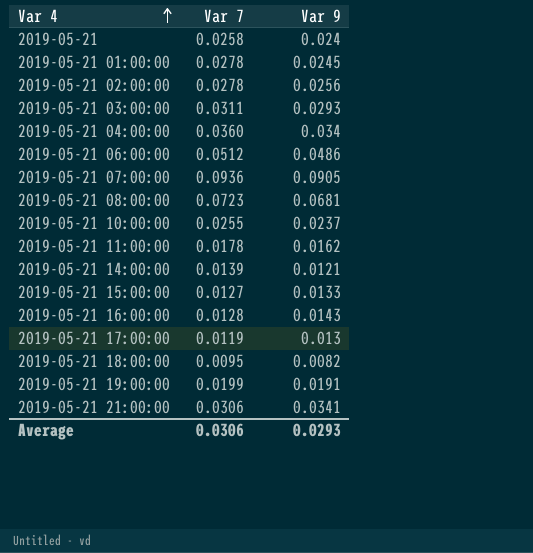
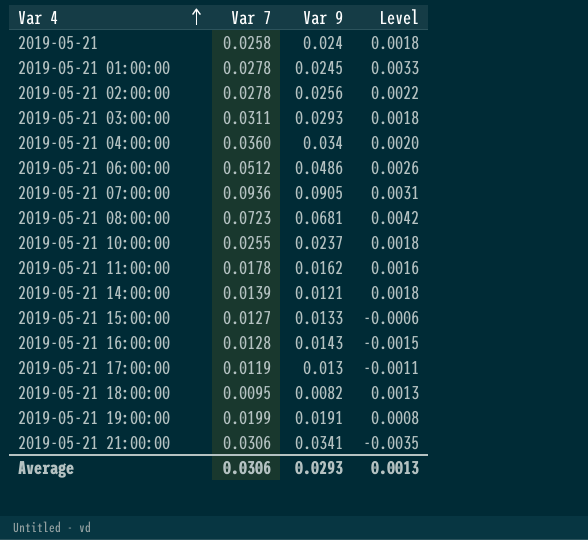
column Level | formula: none -> [Var 7] - [Var 9]

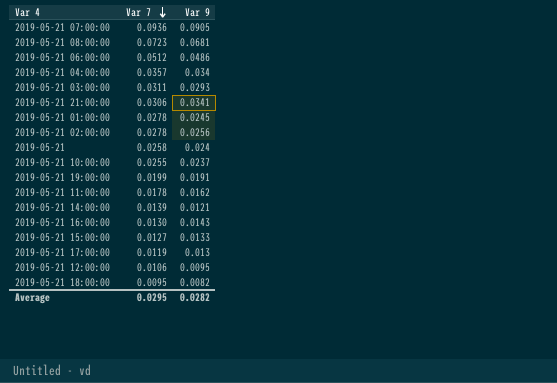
row order: Var 4 ascending -> Var 7 descending
column Level | formula: [Var 7] - [Var 9] -> none
2019-05-21 04:00:00 | Var 7: 0.0360 -> 0.0357
2019-05-21 16:00:00 | Var 7: 0.0128 -> 0.0130
row 2019-05-21 12:00:00: none -> 0.0106 | 0.0095
Average | Var 7: 0.0306 -> 0.0295
Average | Var 9: 0.0293 -> 0.0282

